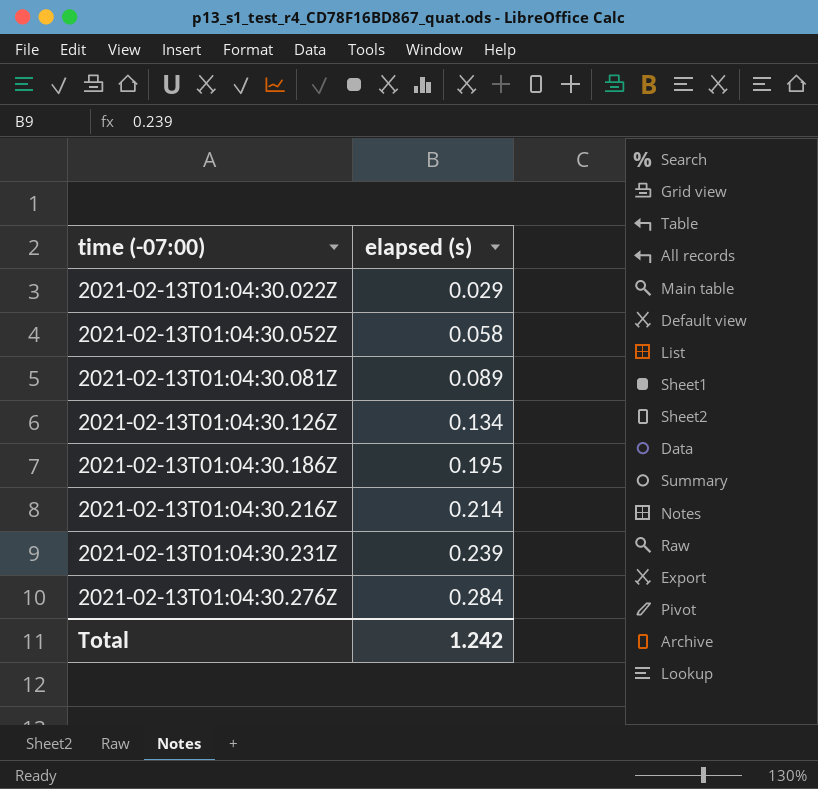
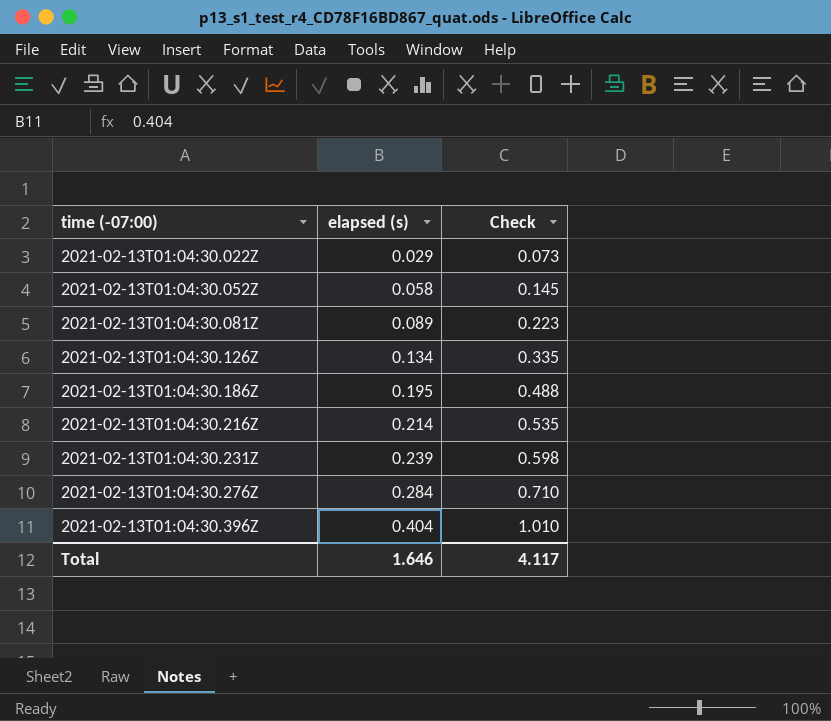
column Check | formula: none -> [elapsed (s)] * 2.5
row 2021-02-13T01:04:30.396Z: none -> 0.404 | 1.010
Total | elapsed (s): 1.242 -> 1.646

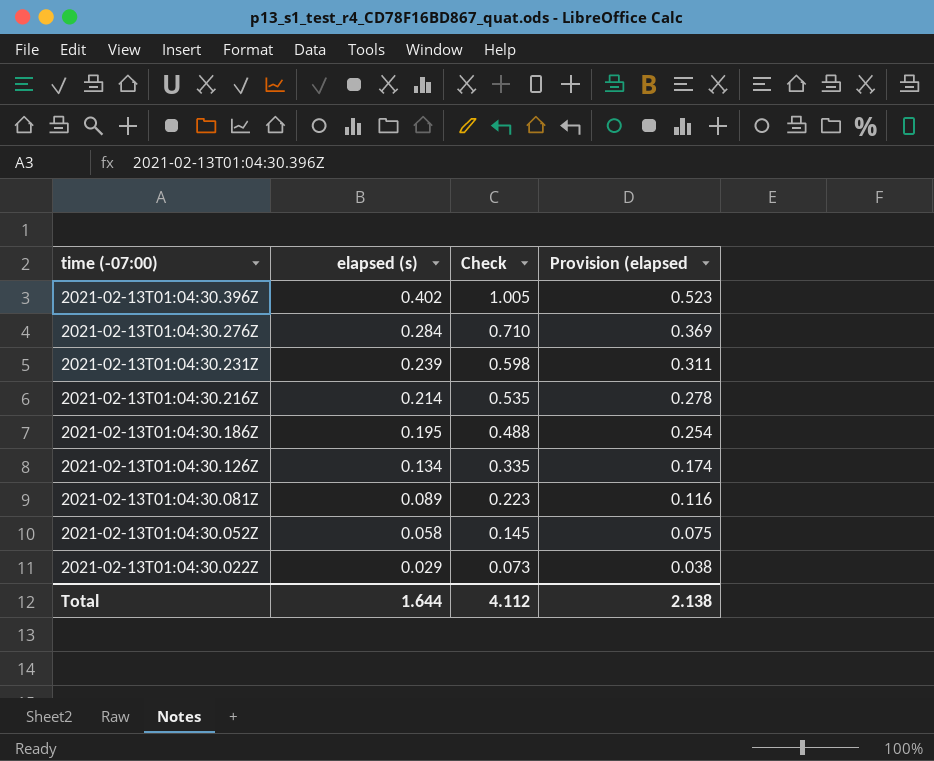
row order: time (-07:00) ascending -> time (-07:00) descending
column Provision (elapsed | formula: none -> [elapsed (s)] * 1.3
2021-02-13T01:04:30.396Z | elapsed (s): 0.404 -> 0.402
2021-02-13T01:04:30.396Z | Check: 1.010 -> 1.005
Total | elapsed (s): 1.646 -> 1.644
Total | Check: 4.117 -> 4.112

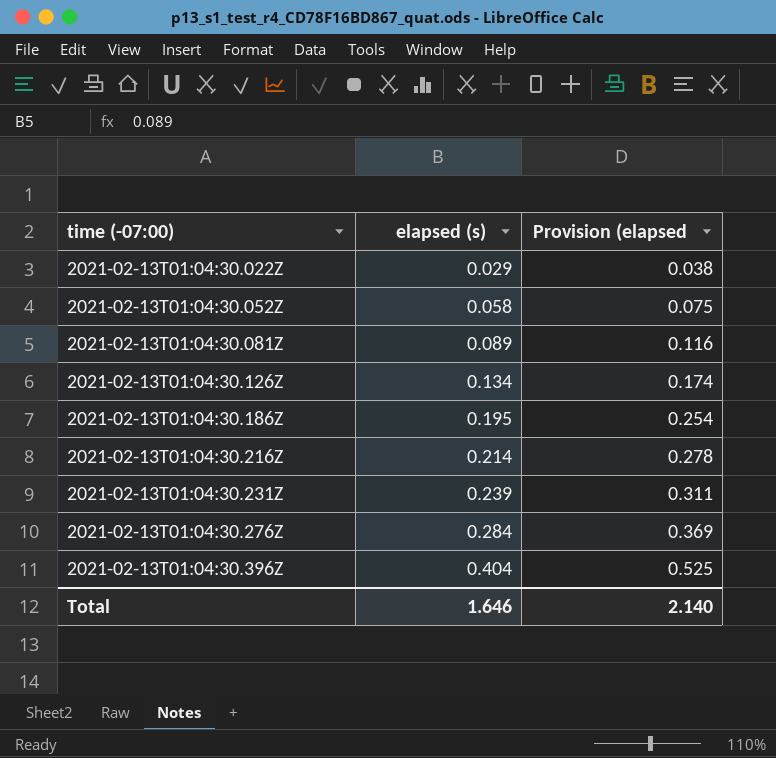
row order: time (-07:00) descending -> time (-07:00) ascending
column Check | formula: [elapsed (s)] * 2.5 -> none
2021-02-13T01:04:30.396Z | elapsed (s): 0.402 -> 0.404
2021-02-13T01:04:30.396Z | Provision (elapsed: 0.523 -> 0.525
Total | elapsed (s): 1.644 -> 1.646
Total | Provision (elapsed: 2.138 -> 2.140

